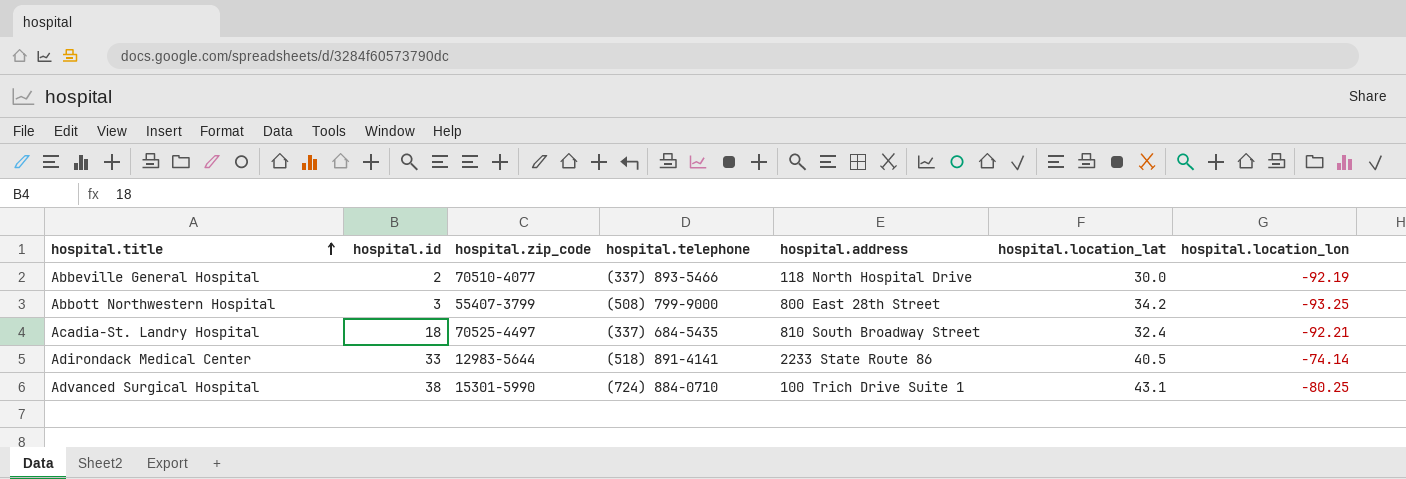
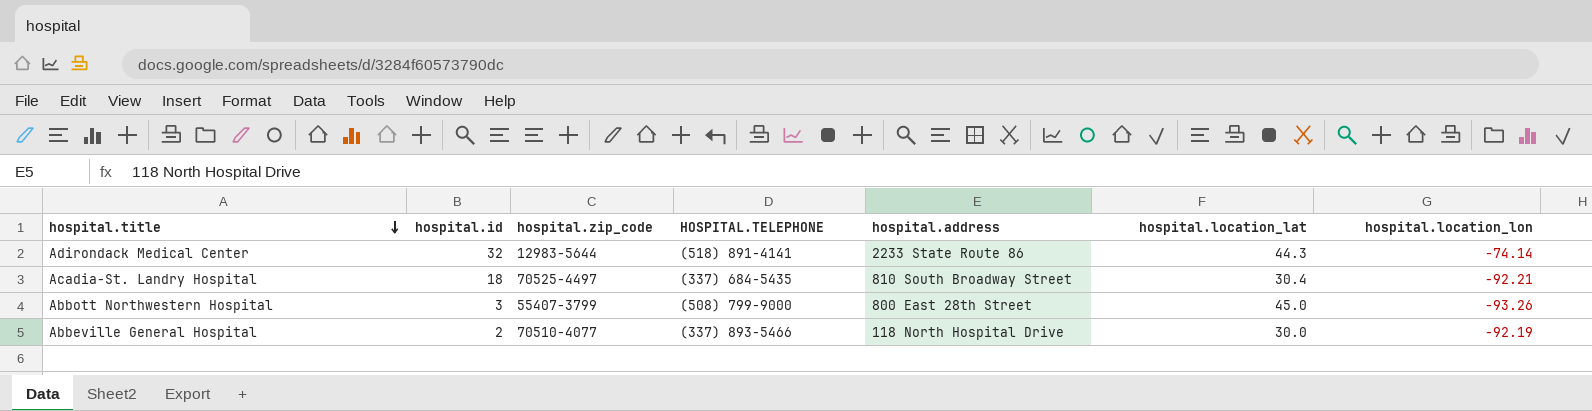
row order: hospital.title ascending -> hospital.title descending
column name: hospital.telephone -> HOSPITAL.TELEPHONE
row Advanced Surgical Hospital: 38 | 15301-5990 | (724) 884-0710 | 100 Trich Drive Suite 1 | 43.1 | -80.25 -> none
Adirondack Medical Center | hospital.id: 33 -> 32
Adirondack Medical Center | hospital.location_lat: 40.5 -> 44.3
Acadia-St. Landry Hospital | hospital.location_lat: 32.4 -> 30.4
Abbott Northwestern Hospital | hospital.location_lat: 34.2 -> 45.0
Abbott Northwestern Hospital | hospital.location_lon: -93.25 -> -93.26

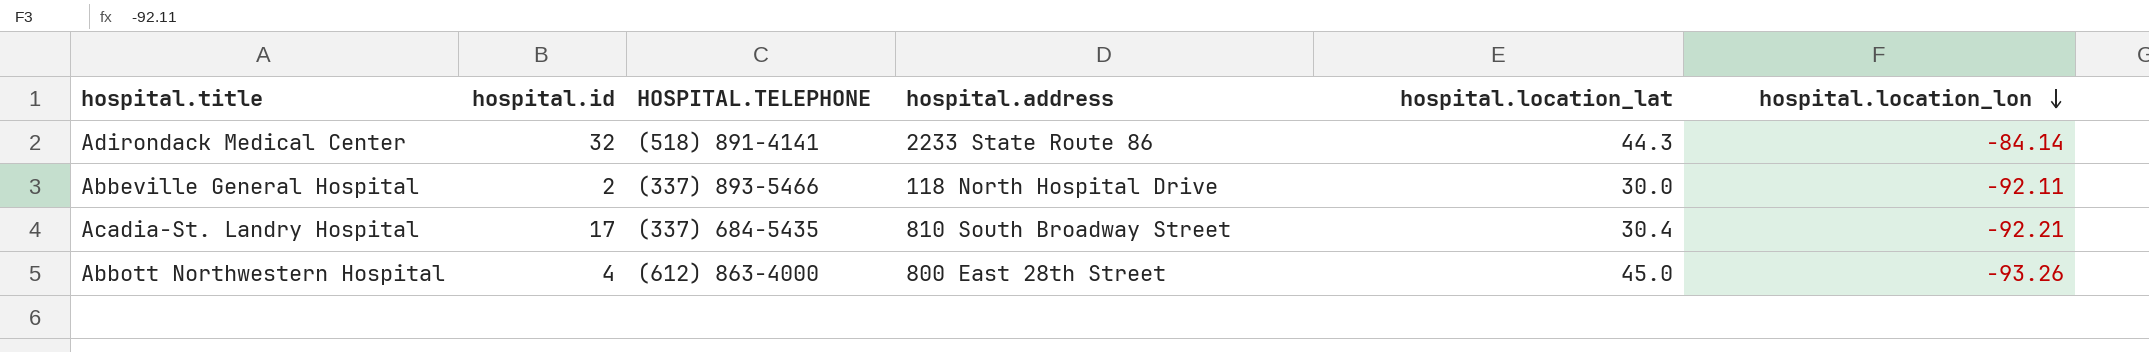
row order: hospital.title descending -> hospital.location_lon descending
column hospital.zip_code | position: 3 -> none
Adirondack Medical Center | hospital.location_lon: -74.14 -> -84.14
Abbeville General Hospital | hospital.location_lon: -92.19 -> -92.11
Acadia-St. Landry Hospital | hospital.id: 18 -> 17
Abbott Northwestern Hospital | hospital.id: 3 -> 4
Abbott Northwestern Hospital | HOSPITAL.TELEPHONE: (508) 799-9000 -> (612) 863-4000

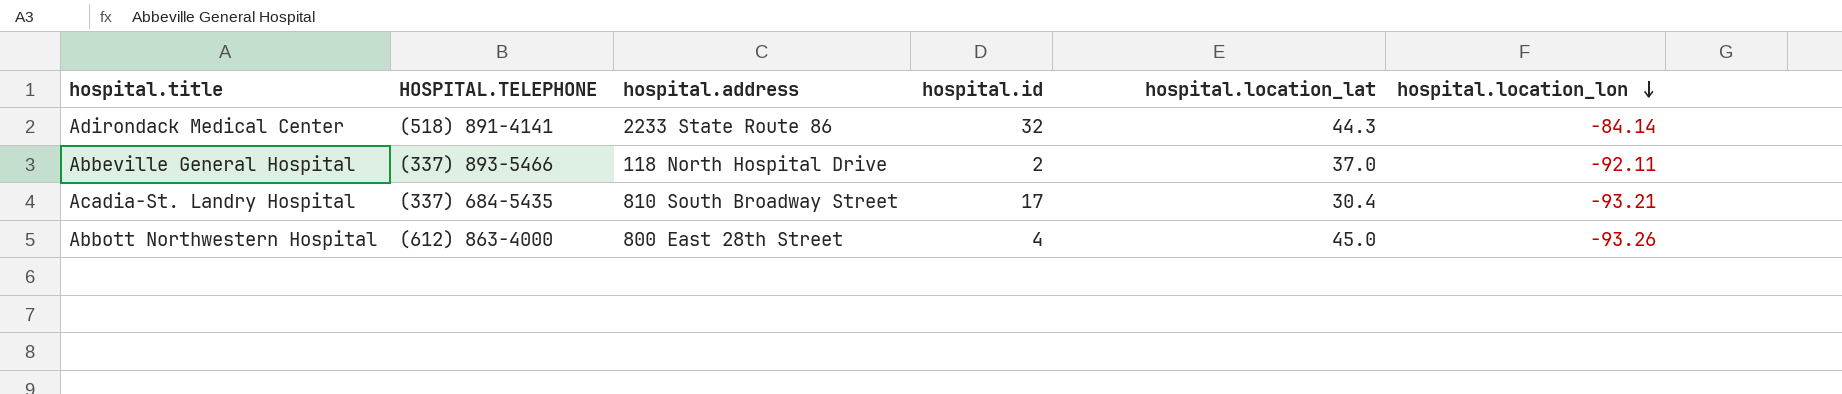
column hospital.id | position: 2 -> 4
Abbeville General Hospital | hospital.location_lat: 30.0 -> 37.0
Acadia-St. Landry Hospital | hospital.location_lon: -92.21 -> -93.21

